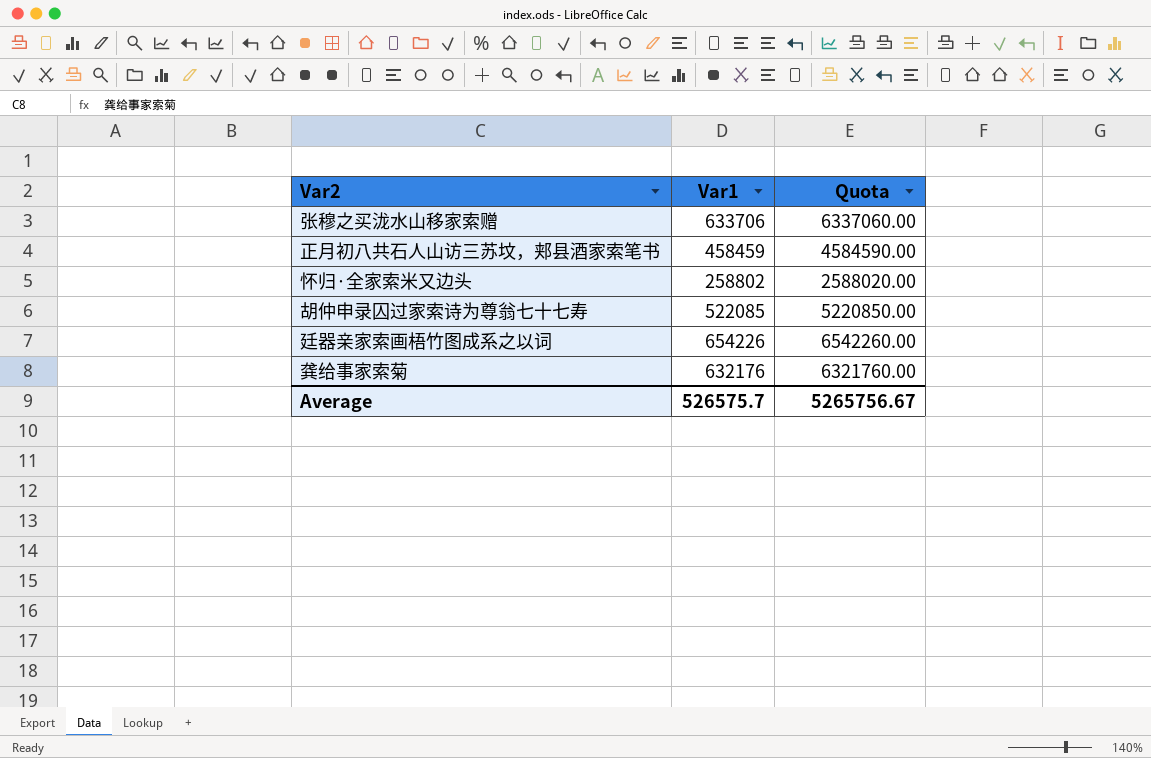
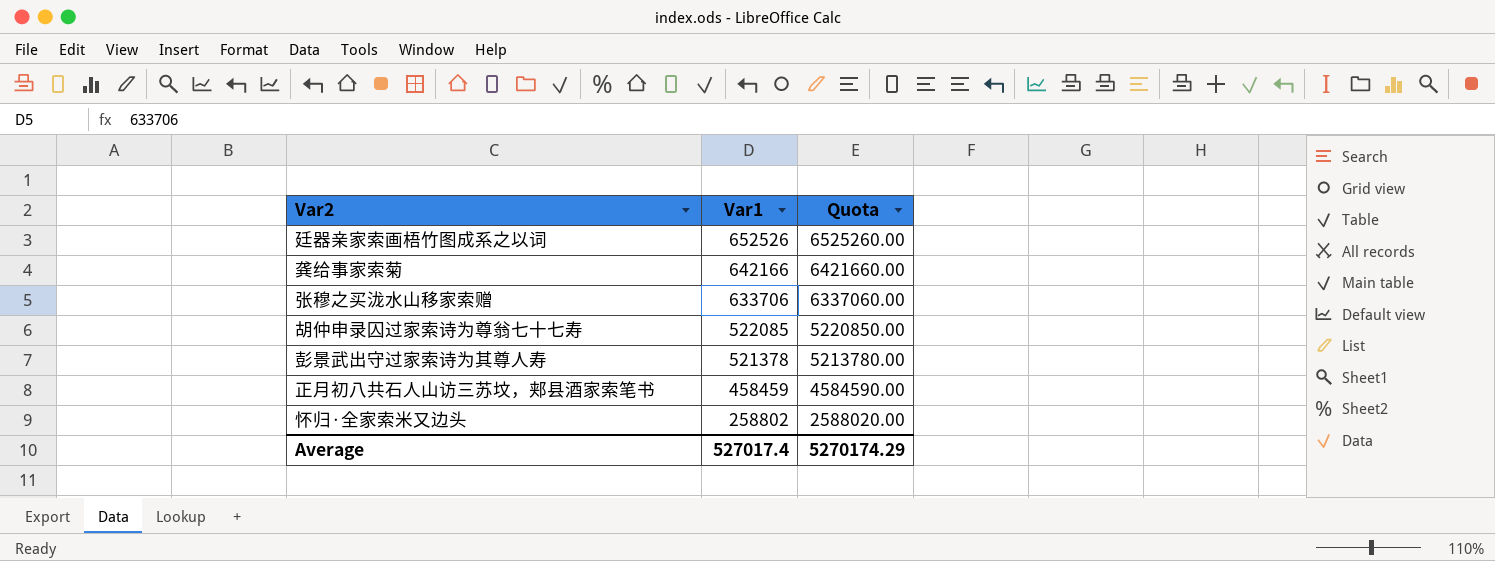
row order: none -> Var1 descending
廷器亲家索画梧竹图成系之以词 | Var1: 654226 -> 652526
廷器亲家索画梧竹图成系之以词 | Quota: 6542260.00 -> 6525260.00
龚给事家索菊 | Var1: 632176 -> 642166
龚给事家索菊 | Quota: 6321760.00 -> 6421660.00
row 彭景武出守过家索诗为其尊人寿: none -> 521378 | 5213780.00
Average | Var1: 526575.7 -> 527017.4
Average | Quota: 5265756.67 -> 5270174.29

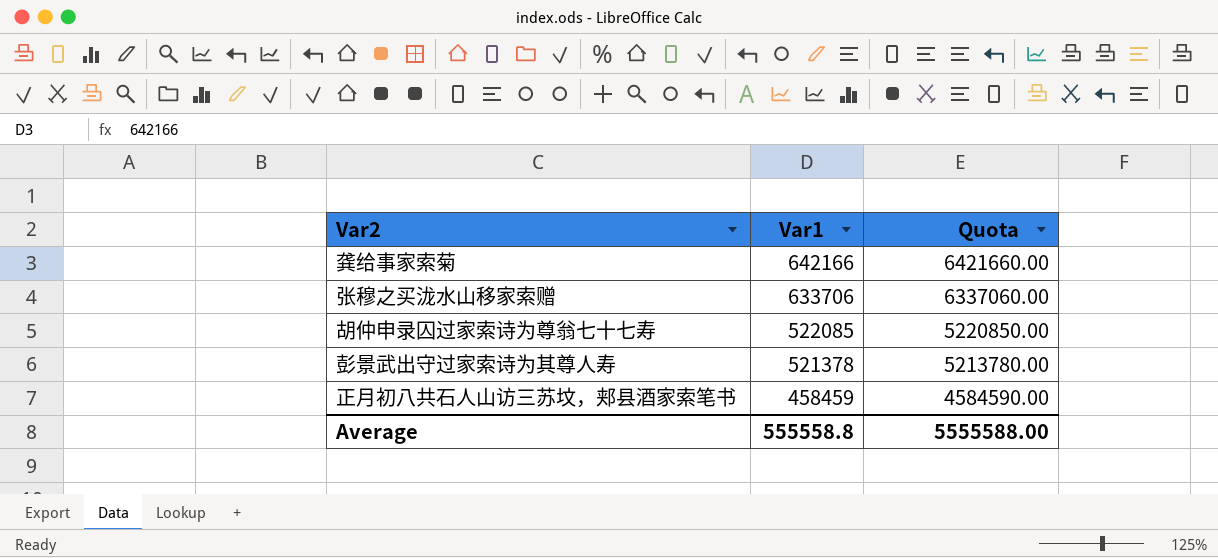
row 廷器亲家索画梧竹图成系之以词: 652526 | 6525260.00 -> none
row 怀归·全家索米又边头: 258802 | 2588020.00 -> none
Average | Var1: 527017.4 -> 555558.8
Average | Quota: 5270174.29 -> 5555588.00

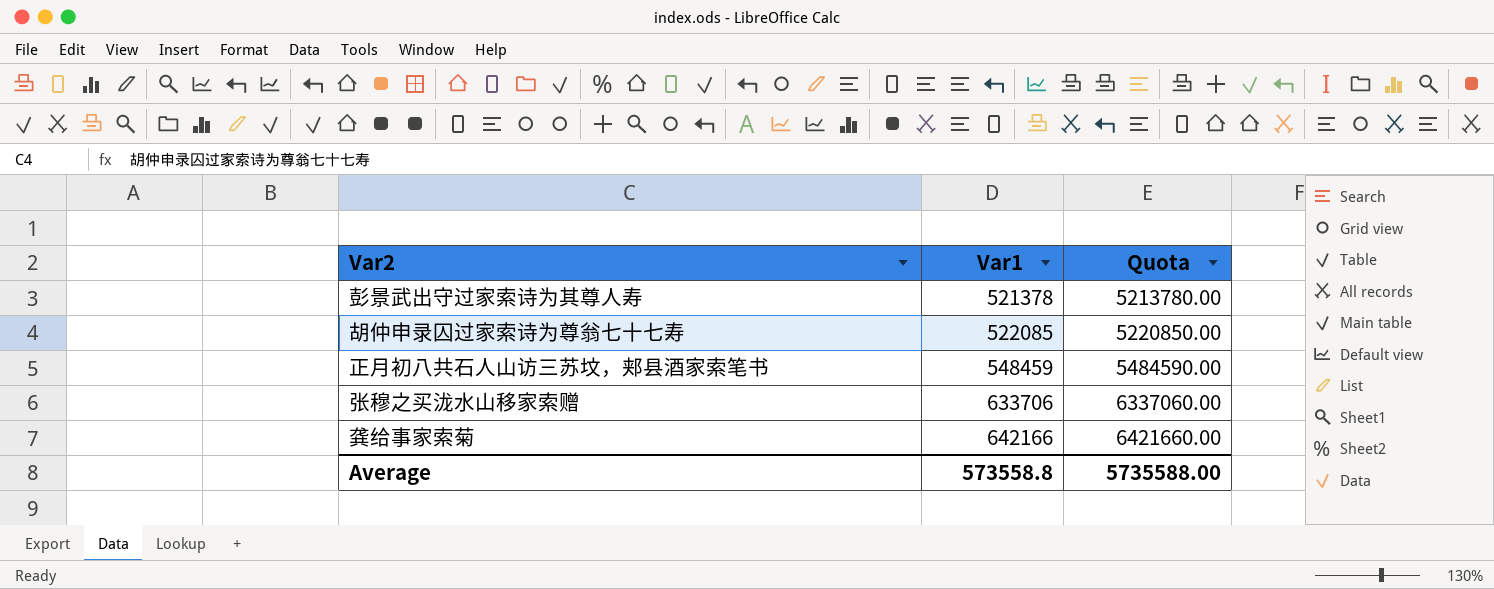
row order: Var1 descending -> Var1 ascending
正月初八共石人山访三苏坟，郏县酒家索笔书 | Var1: 458459 -> 548459
正月初八共石人山访三苏坟，郏县酒家索笔书 | Quota: 4584590.00 -> 5484590.00
Average | Var1: 555558.8 -> 573558.8
Average | Quota: 5555588.00 -> 5735588.00

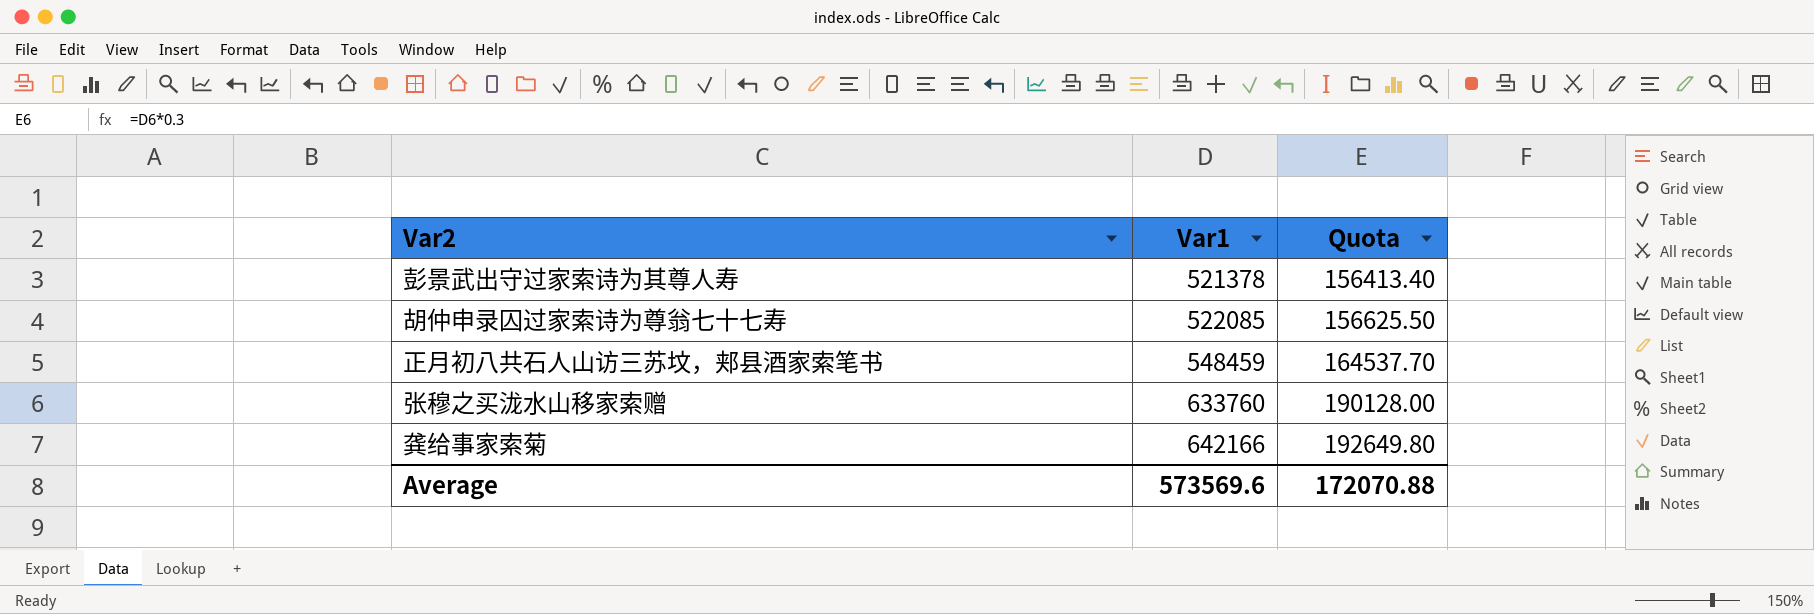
column Quota | formula: [Var1] * 10 -> [Var1] * 0.3
张穆之买泷水山移家索赠 | Var1: 633706 -> 633760
Average | Var1: 573558.8 -> 573569.6
Average | Quota: 5735588.00 -> 172070.88

